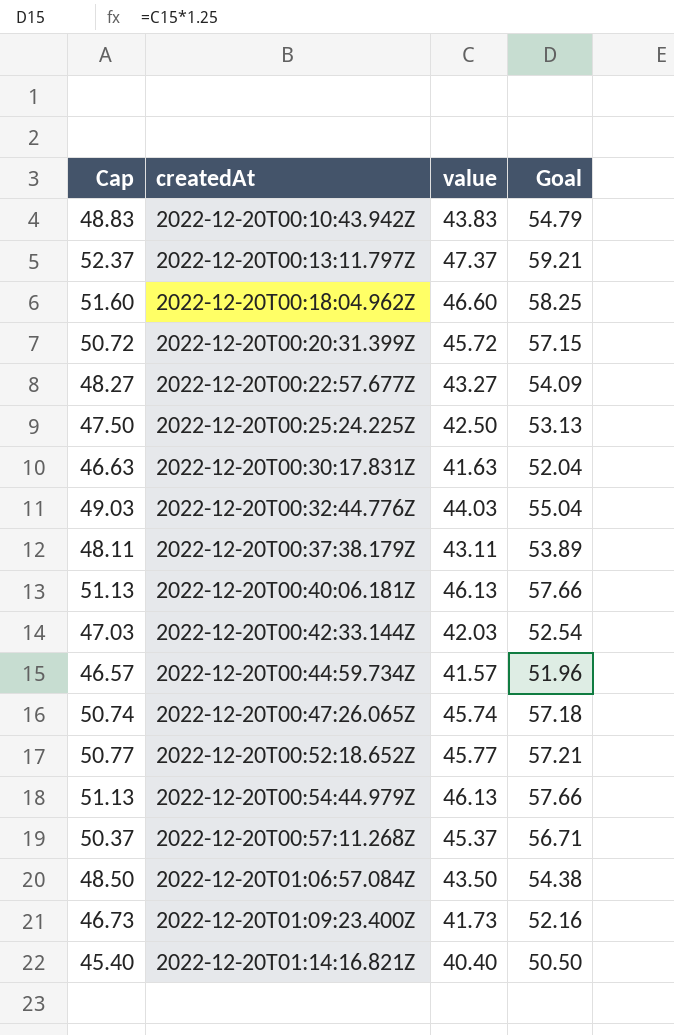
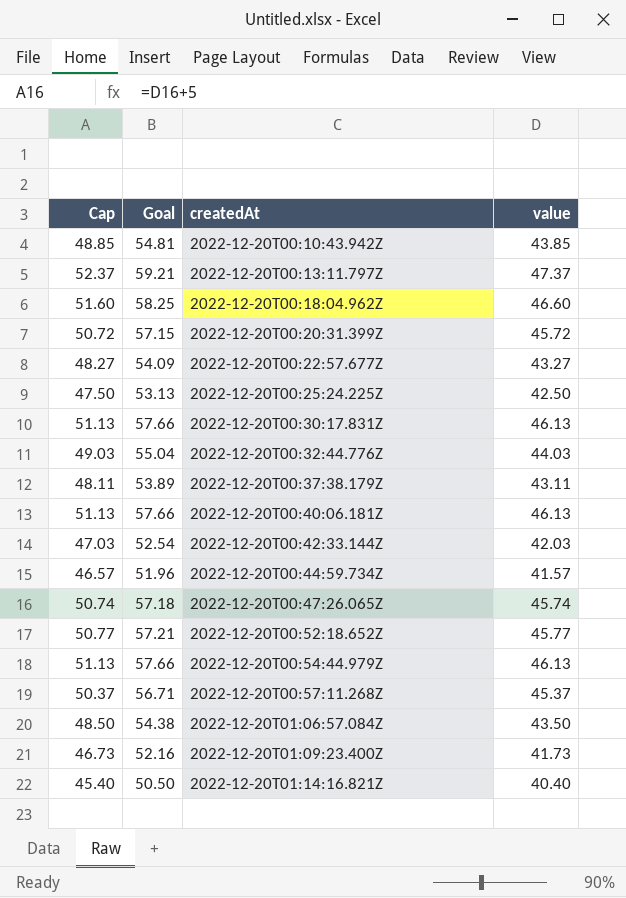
column Goal | position: 4 -> 2
2022-12-20T00:10:43.942Z | Cap: 48.83 -> 48.85
2022-12-20T00:10:43.942Z | Goal: 54.79 -> 54.81
2022-12-20T00:10:43.942Z | value: 43.83 -> 43.85
2022-12-20T00:30:17.831Z | Cap: 46.63 -> 51.13
2022-12-20T00:30:17.831Z | Goal: 52.04 -> 57.66
2022-12-20T00:30:17.831Z | value: 41.63 -> 46.13

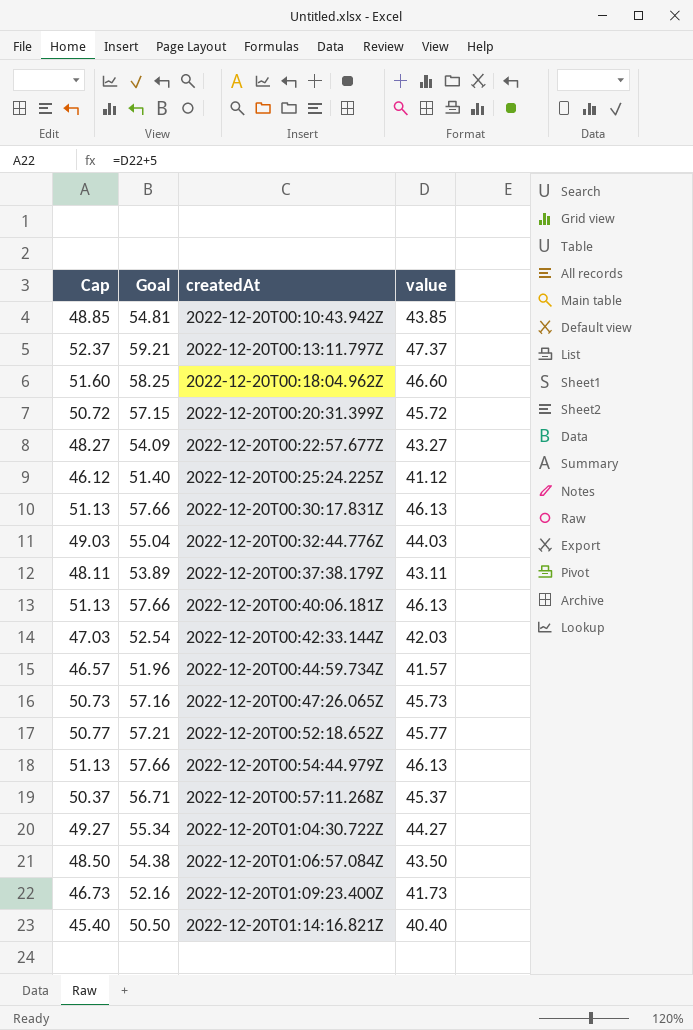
2022-12-20T00:25:24.225Z | Cap: 47.50 -> 46.12
2022-12-20T00:25:24.225Z | Goal: 53.13 -> 51.40
2022-12-20T00:25:24.225Z | value: 42.50 -> 41.12
2022-12-20T00:47:26.065Z | Cap: 50.74 -> 50.73
2022-12-20T00:47:26.065Z | Goal: 57.18 -> 57.16
2022-12-20T00:47:26.065Z | value: 45.74 -> 45.73
row 2022-12-20T01:04:30.722Z: none -> 49.27 | 55.34 | 44.27

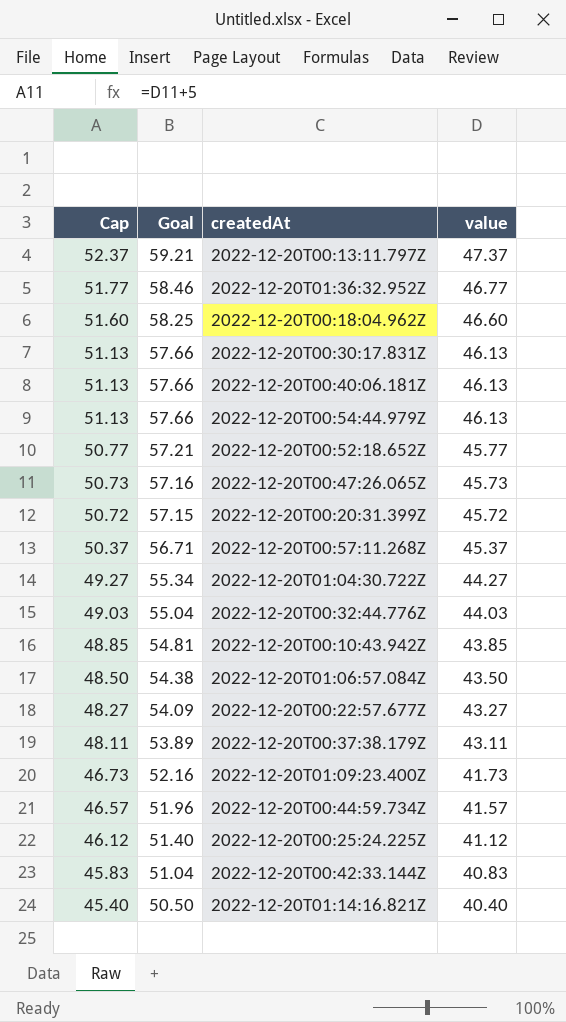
row order: createdAt ascending -> Cap descending
row 2022-12-20T01:36:32.952Z: none -> 51.77 | 58.46 | 46.77
2022-12-20T00:42:33.144Z | Cap: 47.03 -> 45.83
2022-12-20T00:42:33.144Z | Goal: 52.54 -> 51.04
2022-12-20T00:42:33.144Z | value: 42.03 -> 40.83

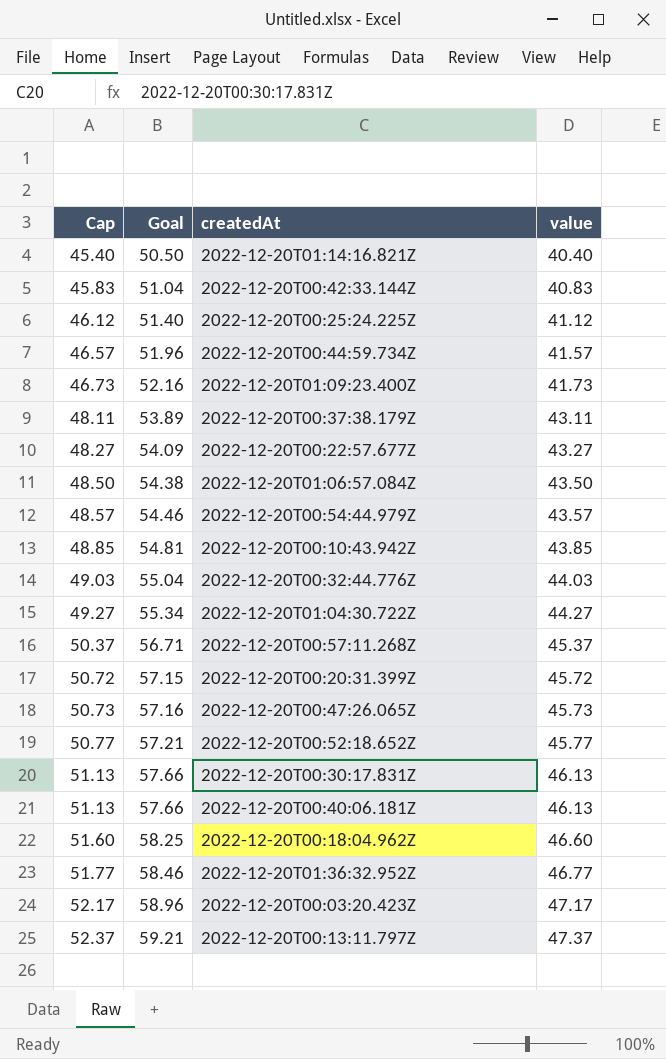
row order: Cap descending -> Cap ascending
2022-12-20T00:54:44.979Z | Cap: 51.13 -> 48.57
2022-12-20T00:54:44.979Z | Goal: 57.66 -> 54.46
2022-12-20T00:54:44.979Z | value: 46.13 -> 43.57
row 2022-12-20T00:03:20.423Z: none -> 52.17 | 58.96 | 47.17

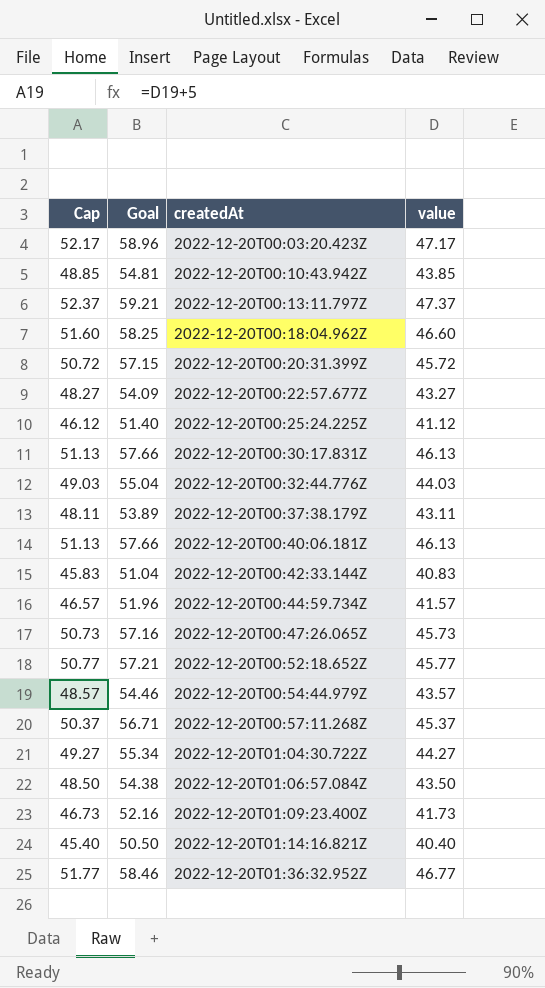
row order: Cap ascending -> createdAt ascending

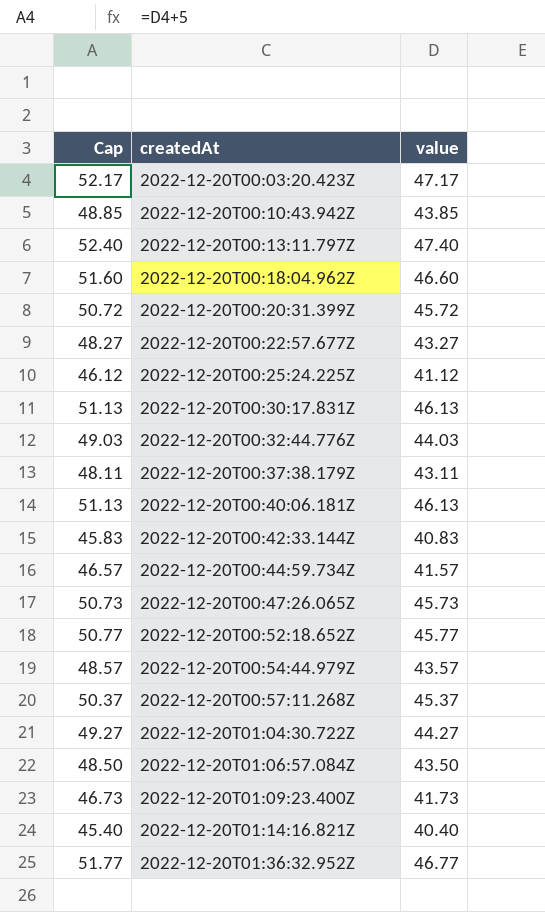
column Goal | formula: [value] * 1.25 -> none
2022-12-20T00:13:11.797Z | Cap: 52.37 -> 52.40
2022-12-20T00:13:11.797Z | value: 47.37 -> 47.40

